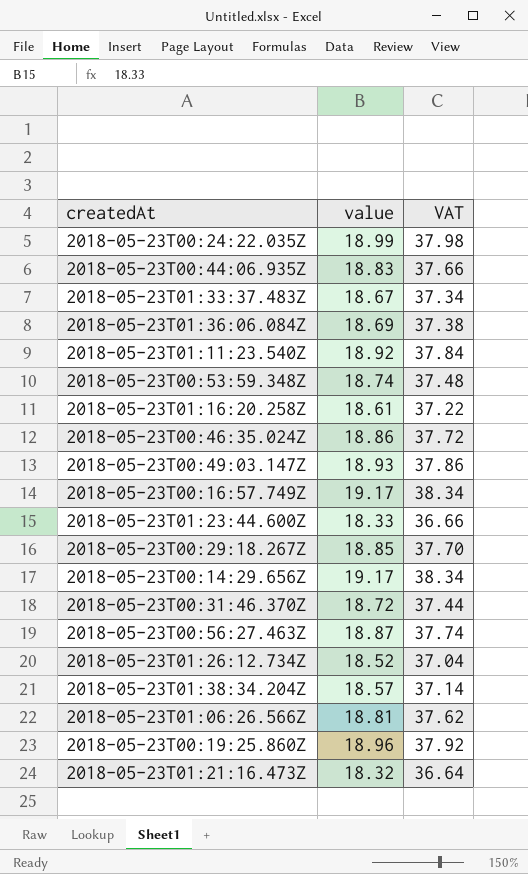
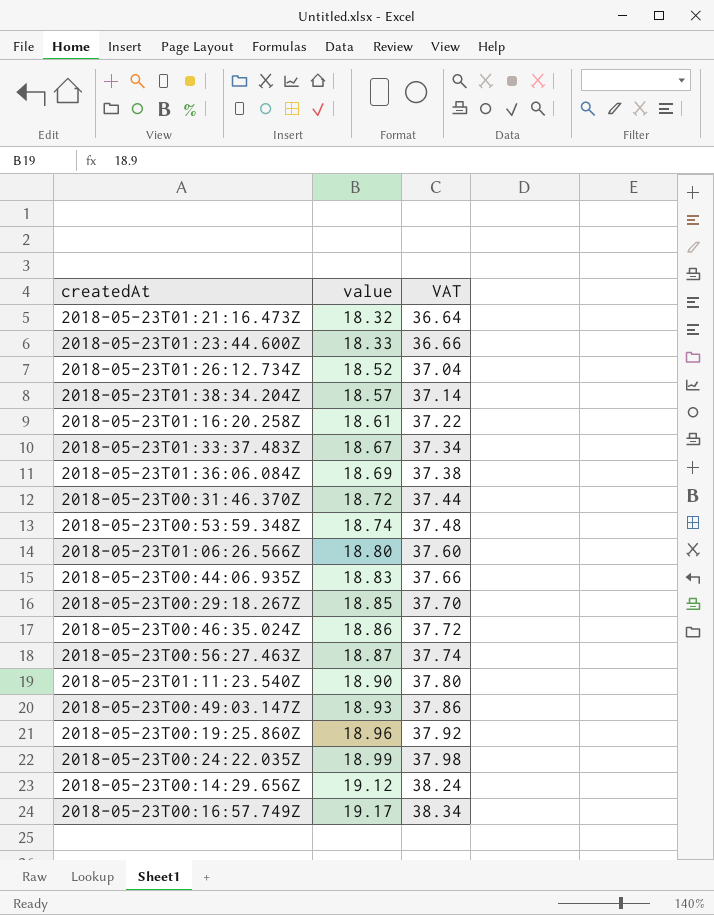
row order: none -> value ascending
2018-05-23T01:06:26.566Z | value: 18.81 -> 18.80
2018-05-23T01:06:26.566Z | VAT: 37.62 -> 37.60
2018-05-23T01:11:23.540Z | value: 18.92 -> 18.90
2018-05-23T01:11:23.540Z | VAT: 37.84 -> 37.80
2018-05-23T00:14:29.656Z | value: 19.17 -> 19.12
2018-05-23T00:14:29.656Z | VAT: 38.34 -> 38.24

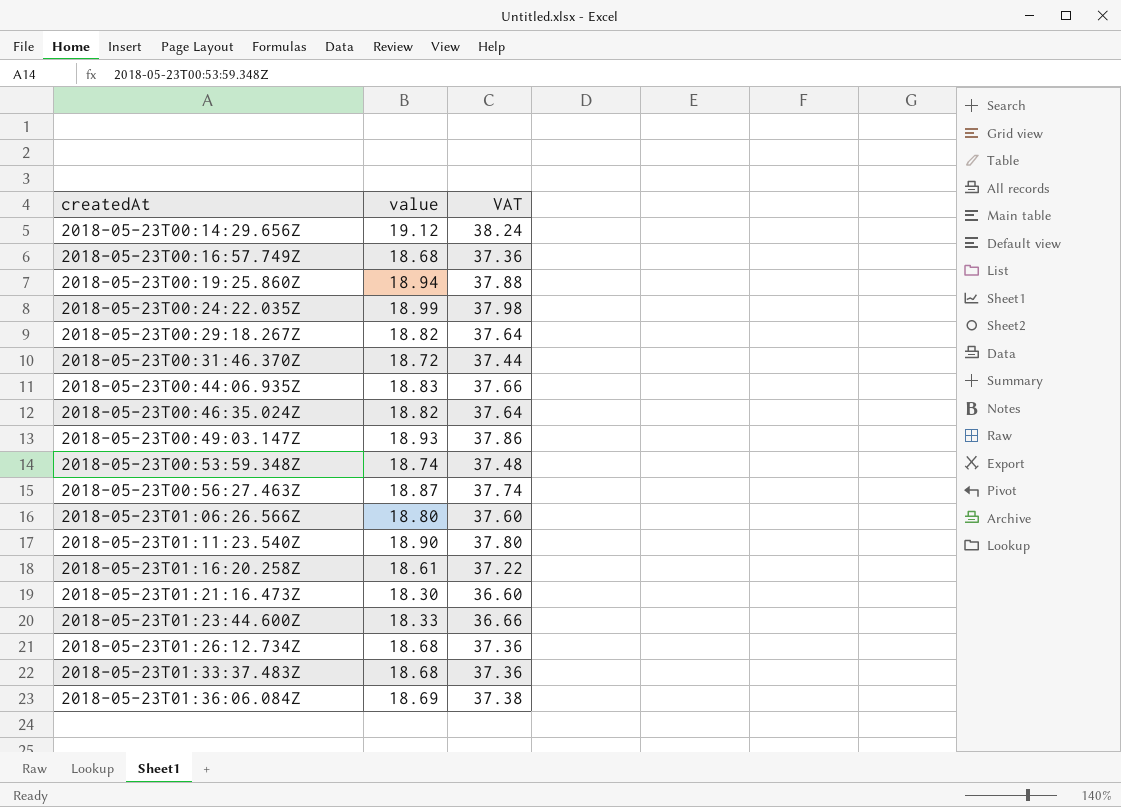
row order: value ascending -> createdAt ascending
row 2018-05-23T01:38:34.204Z: 18.57 | 37.14 -> none
2018-05-23T00:16:57.749Z | value: 19.17 -> 18.68
2018-05-23T00:16:57.749Z | VAT: 38.34 -> 37.36
2018-05-23T00:19:25.860Z | value: 18.96 -> 18.94
2018-05-23T00:19:25.860Z | VAT: 37.92 -> 37.88
2018-05-23T00:29:18.267Z | value: 18.85 -> 18.82
2018-05-23T00:29:18.267Z | VAT: 37.70 -> 37.64
2018-05-23T00:46:35.024Z | value: 18.86 -> 18.82
2018-05-23T00:46:35.024Z | VAT: 37.72 -> 37.64
2018-05-23T01:21:16.473Z | value: 18.32 -> 18.30
2018-05-23T01:21:16.473Z | VAT: 36.64 -> 36.60
2018-05-23T01:26:12.734Z | value: 18.52 -> 18.68
2018-05-23T01:26:12.734Z | VAT: 37.04 -> 37.36
2018-05-23T01:33:37.483Z | value: 18.67 -> 18.68
2018-05-23T01:33:37.483Z | VAT: 37.34 -> 37.36

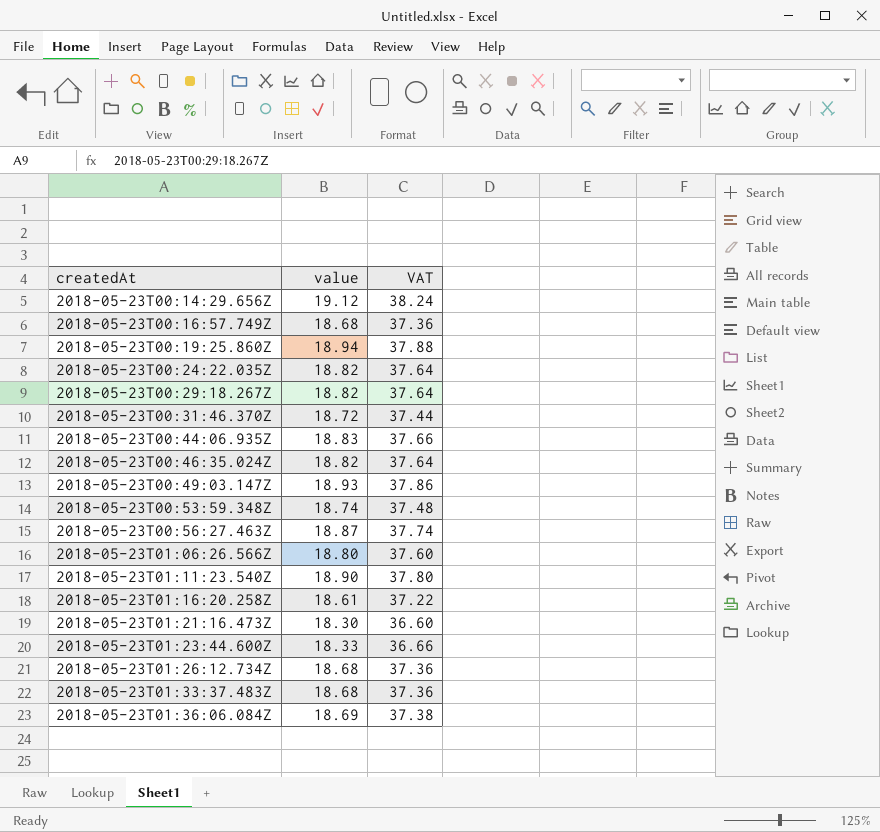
2018-05-23T00:24:22.035Z | value: 18.99 -> 18.82
2018-05-23T00:24:22.035Z | VAT: 37.98 -> 37.64

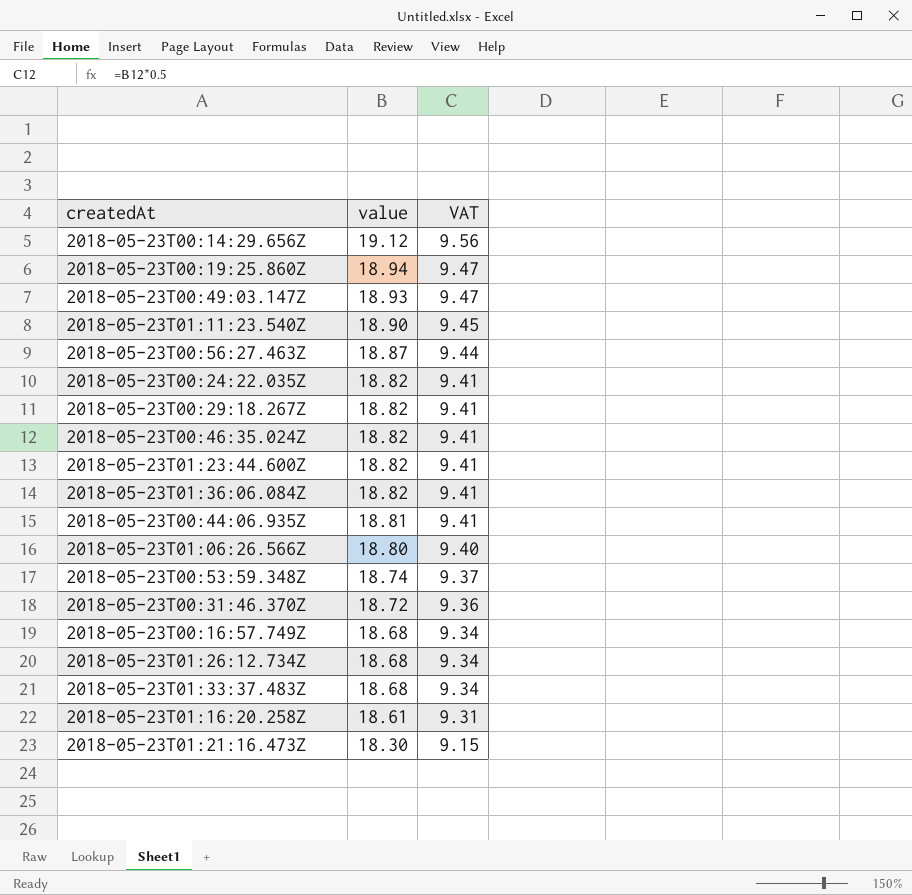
row order: createdAt ascending -> value descending
column VAT | formula: [value] * 2 -> [value] * 0.5
2018-05-23T01:23:44.600Z | value: 18.33 -> 18.82
2018-05-23T01:36:06.084Z | value: 18.69 -> 18.82
2018-05-23T00:44:06.935Z | value: 18.83 -> 18.81

